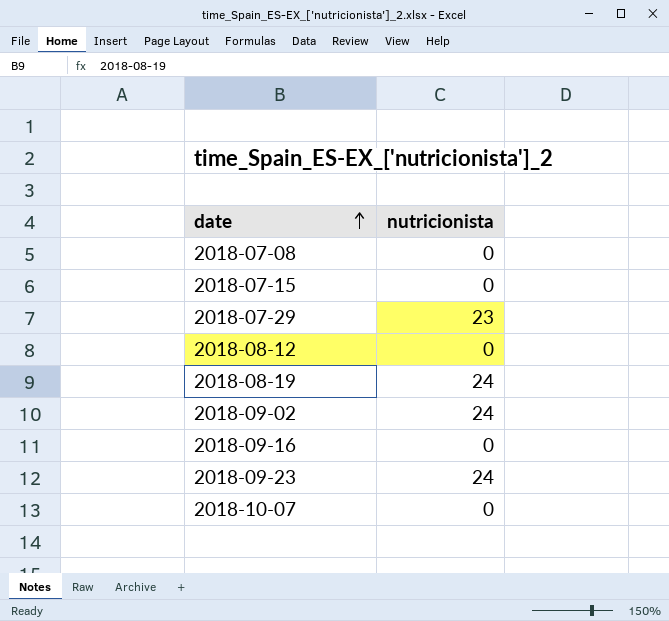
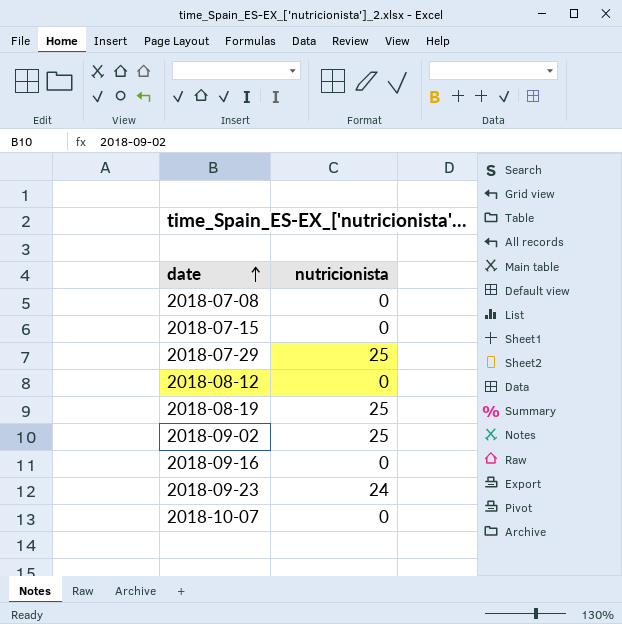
2018-07-29 | nutricionista: 23 -> 25
2018-08-19 | nutricionista: 24 -> 25
2018-09-02 | nutricionista: 24 -> 25

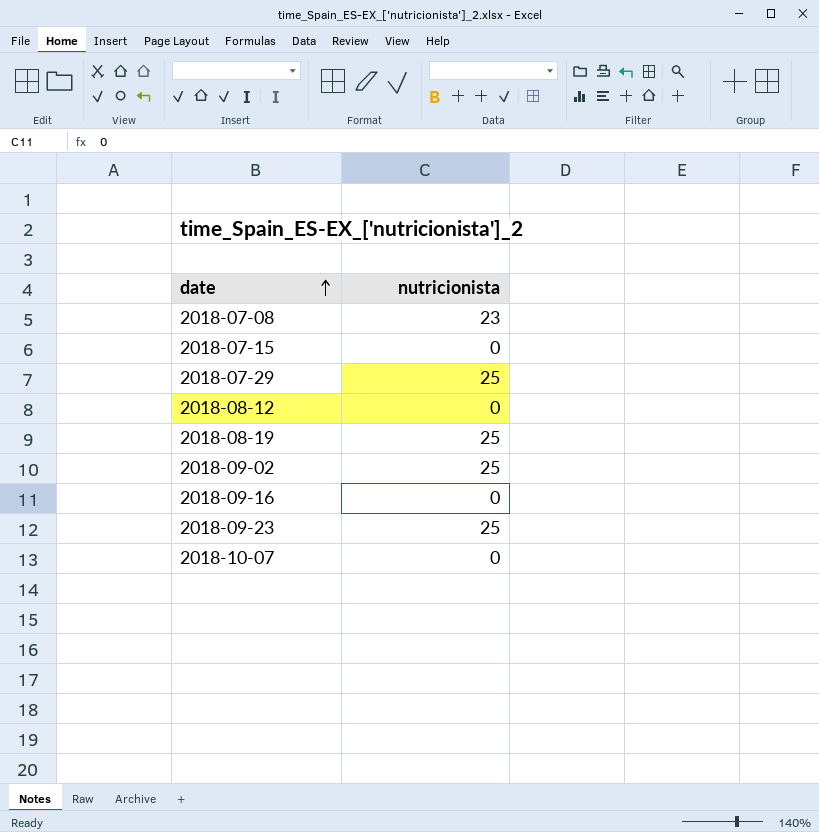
2018-07-08 | nutricionista: 0 -> 23
2018-09-23 | nutricionista: 24 -> 25

